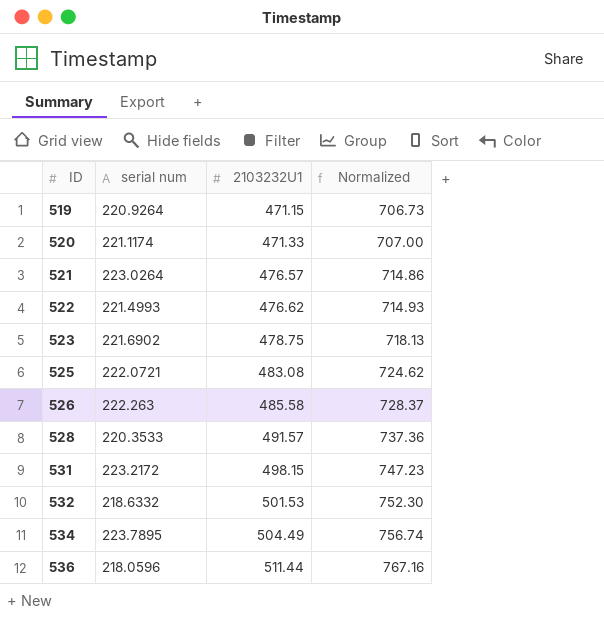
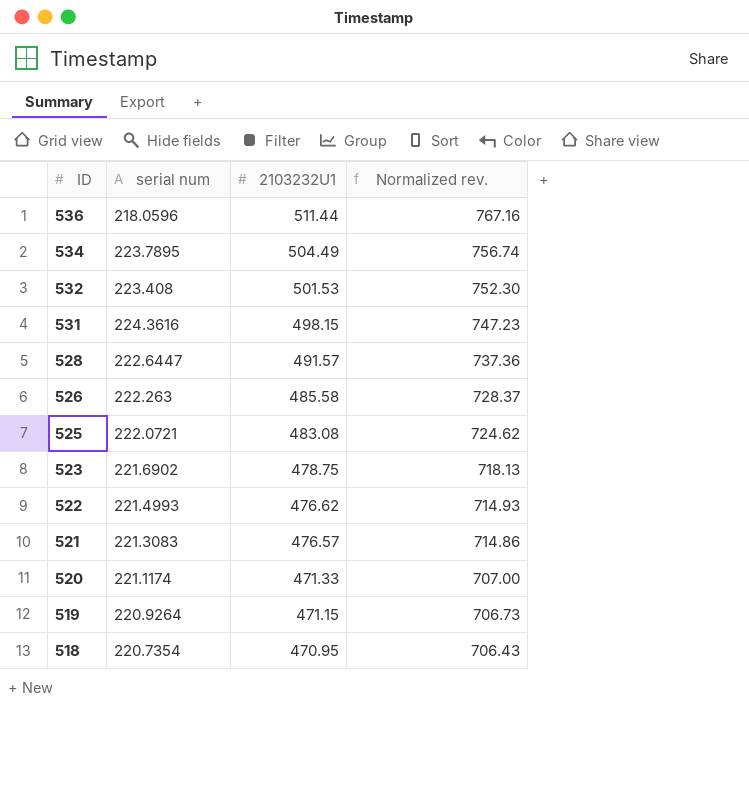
row order: ID ascending -> ID descending
column name: Normalized -> Normalized rev.
532 | serial num: 218.6332 -> 223.408
531 | serial num: 223.2172 -> 224.3616
528 | serial num: 220.3533 -> 222.6447
521 | serial num: 223.0264 -> 221.3083
row 518: none -> 220.7354 | 470.95 | 706.43

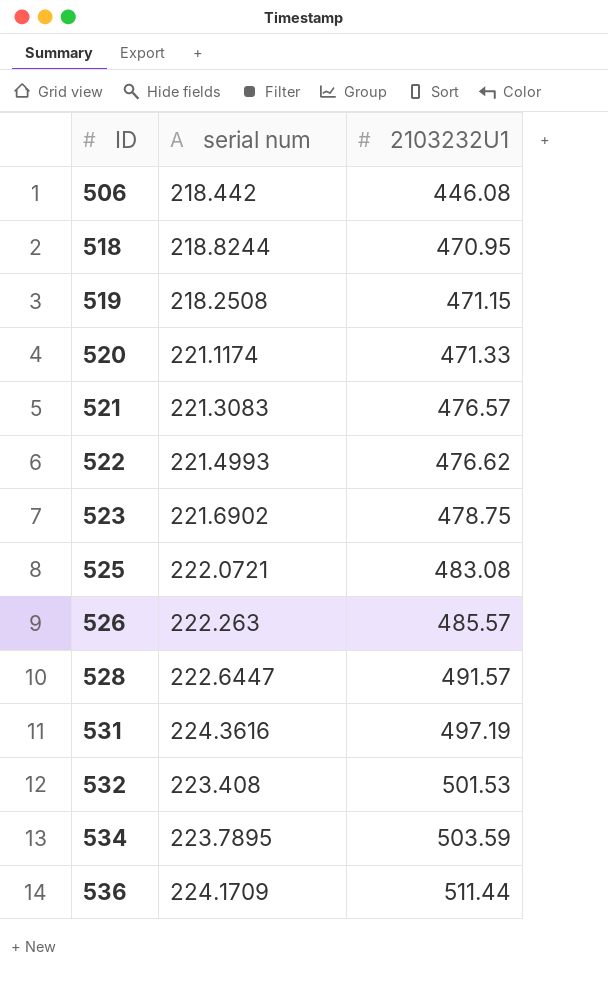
row order: ID descending -> ID ascending
column Normalized rev. | formula: [2103232U1] * 1.5 -> none
row 506: none -> 218.442 | 446.08
518 | serial num: 220.7354 -> 218.8244
519 | serial num: 220.9264 -> 218.2508
526 | 2103232U1: 485.58 -> 485.57
531 | 2103232U1: 498.15 -> 497.19
534 | 2103232U1: 504.49 -> 503.59
536 | serial num: 218.0596 -> 224.1709

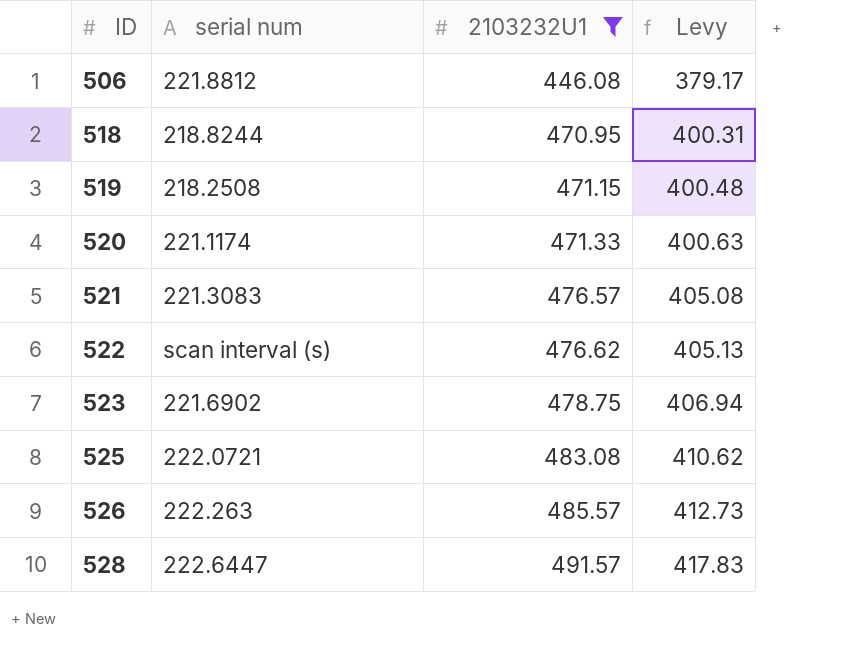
filter: none -> 2103232U1 <= 491.57
column Levy | formula: none -> [2103232U1] * 0.85
506 | serial num: 218.442 -> 221.8812
522 | serial num: 221.4993 -> scan interval (s)

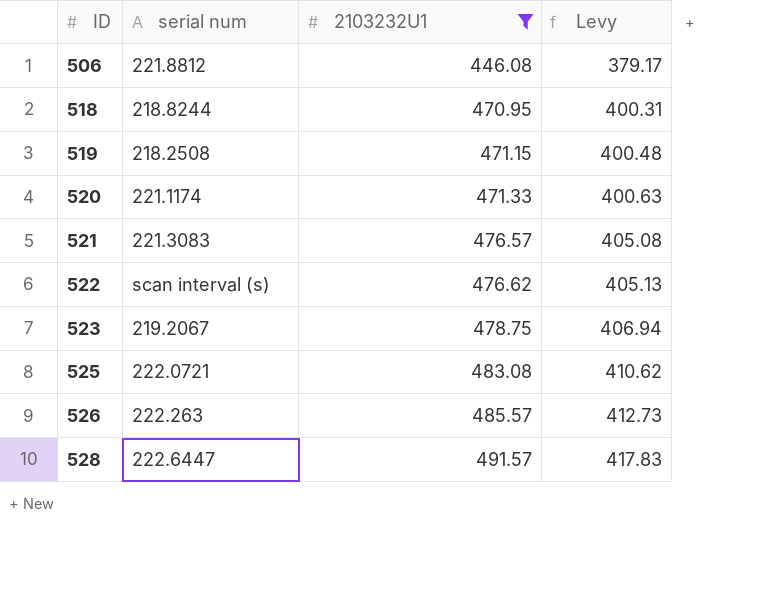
523 | serial num: 221.6902 -> 219.2067

